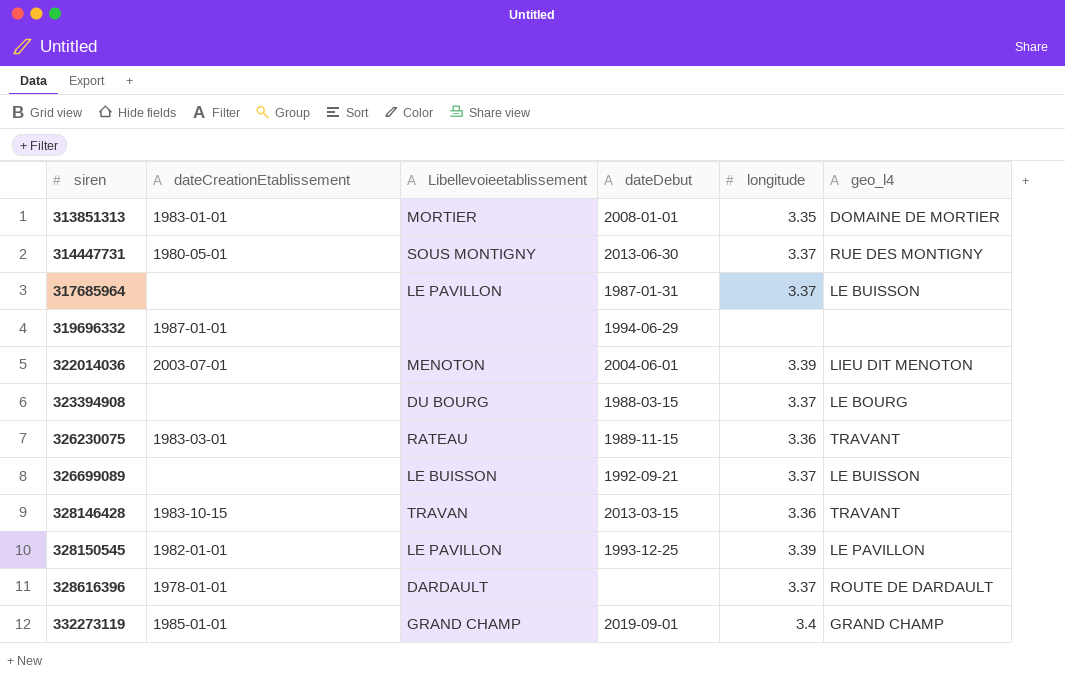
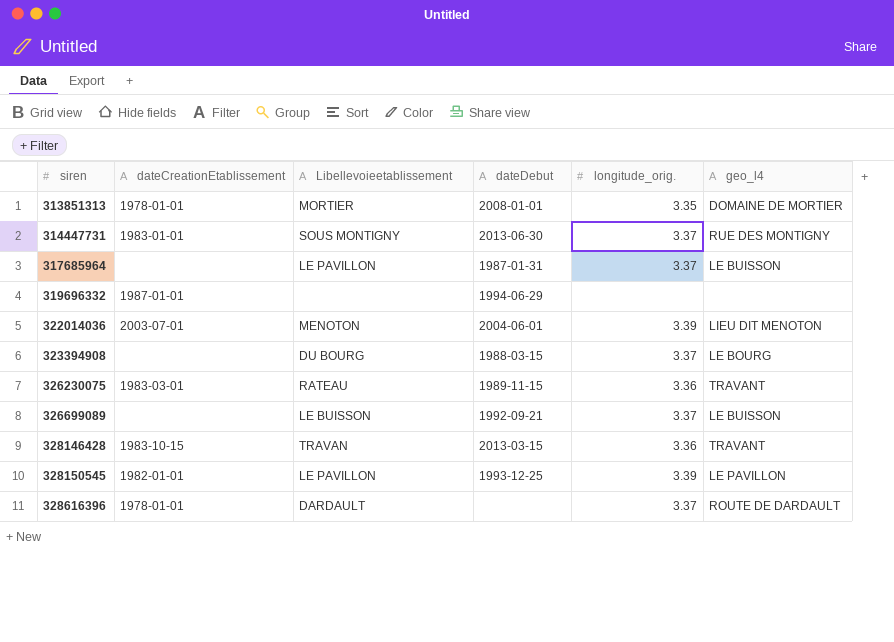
column name: longitude -> longitude_orig.
row 332273119: 1985-01-01 | GRAND CHAMP | 2019-09-01 | 3.4 | GRAND CHAMP -> none
313851313 | dateCreationEtablissement: 1983-01-01 -> 1978-01-01
314447731 | dateCreationEtablissement: 1980-05-01 -> 1983-01-01

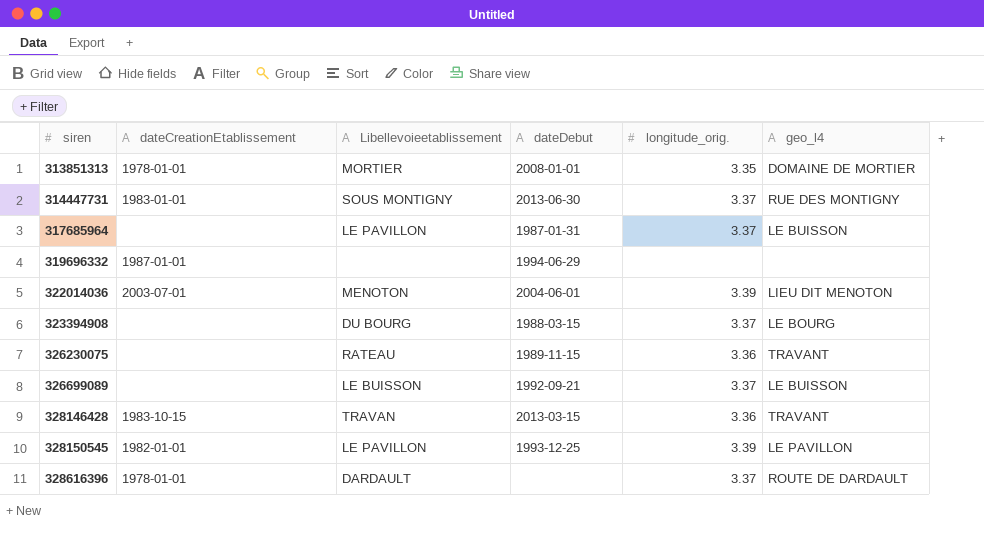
326230075 | dateCreationEtablissement: 1983-03-01 -> none

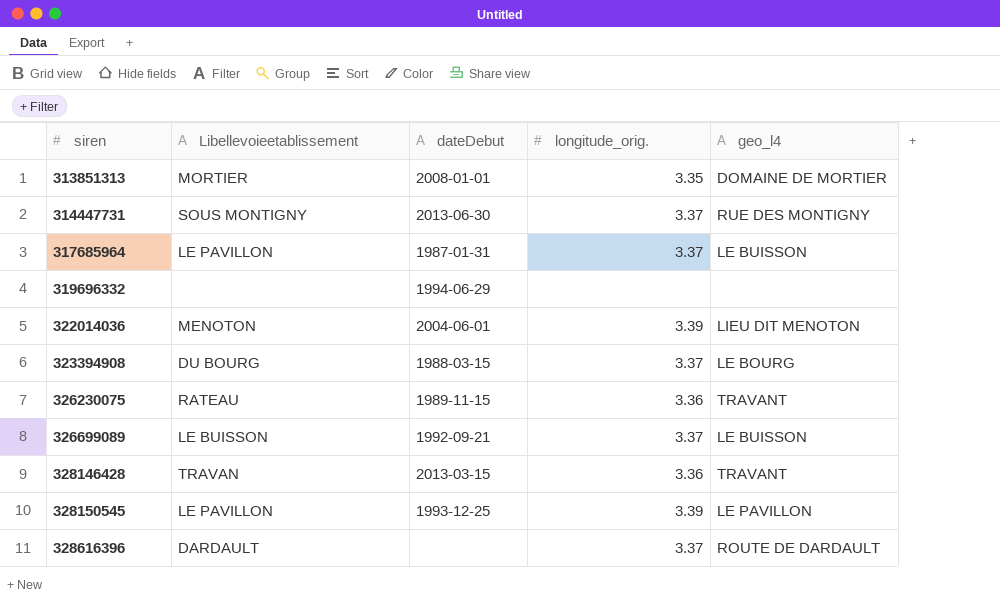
column dateCreationEtablissement | position: 2 -> none

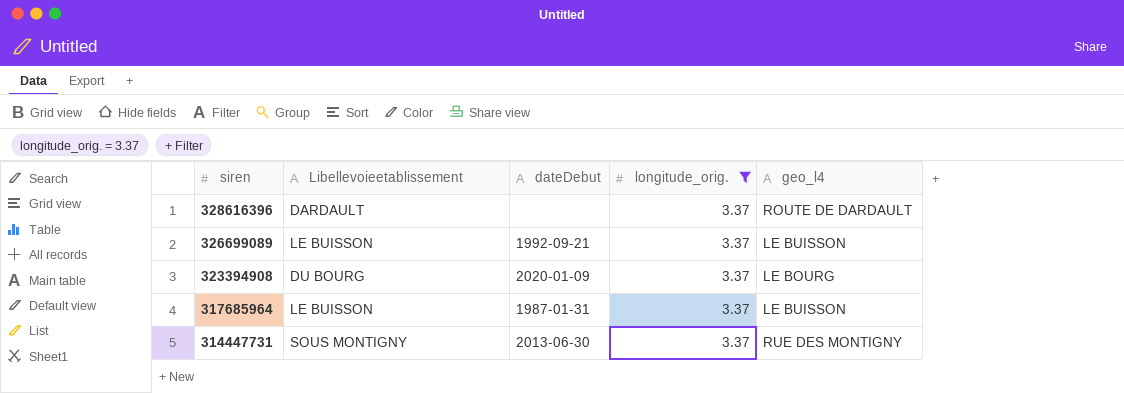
filter: none -> longitude_orig. = 3.37
row order: siren ascending -> siren descending
323394908 | dateDebut: 1988-03-15 -> 2020-01-09
317685964 | Libellevoieetablissement: LE PAVILLON -> LE BUISSON

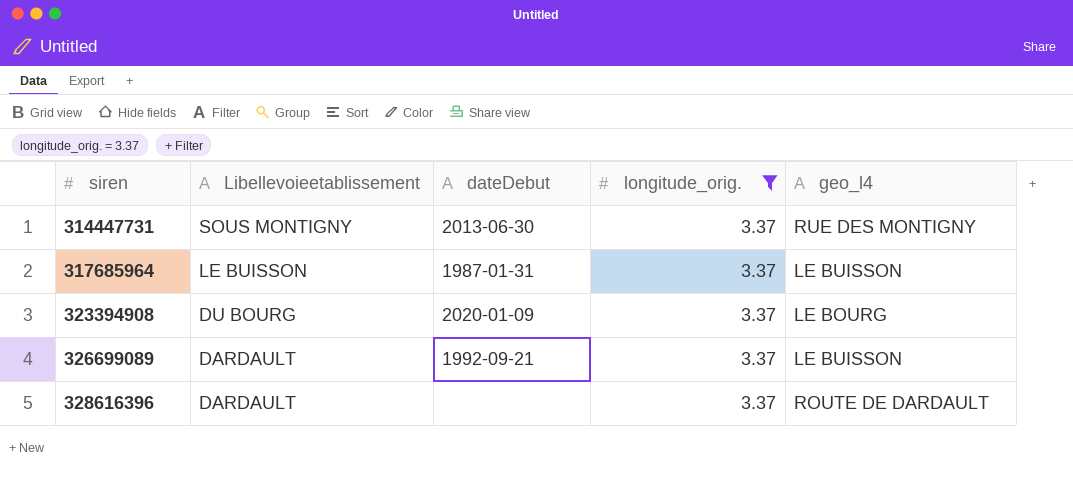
row order: siren descending -> siren ascending
326699089 | Libellevoieetablissement: LE BUISSON -> DARDAULT

